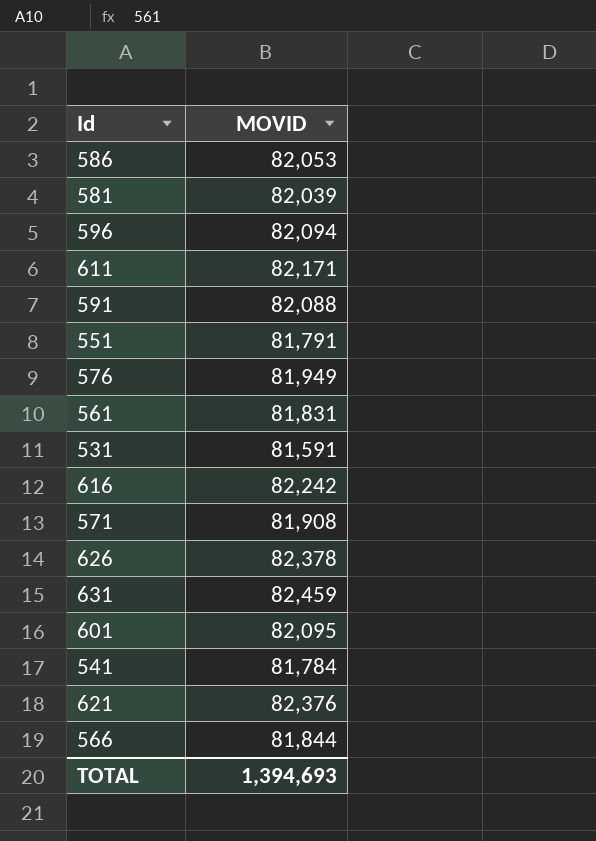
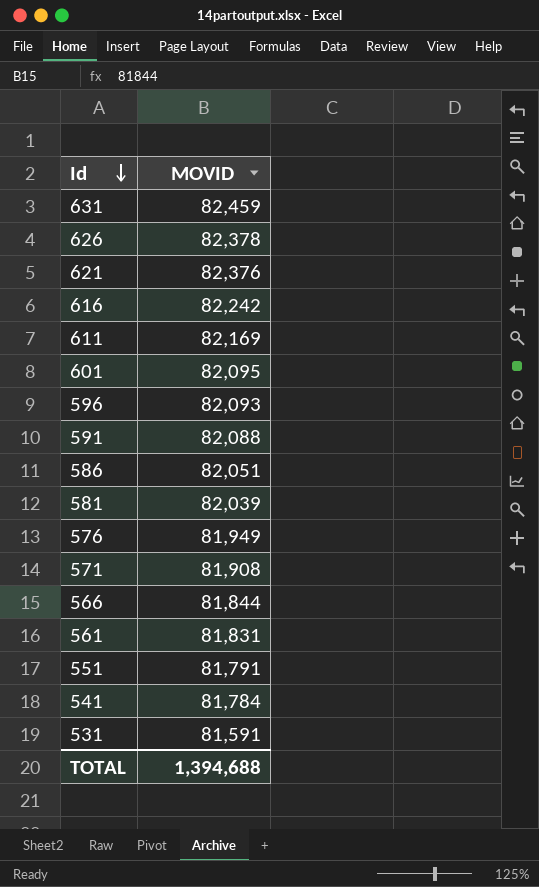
row order: none -> Id descending
611 | MOVID: 82,171 -> 82,169
596 | MOVID: 82,094 -> 82,093
586 | MOVID: 82,053 -> 82,051
TOTAL | MOVID: 1,394,693 -> 1,394,688

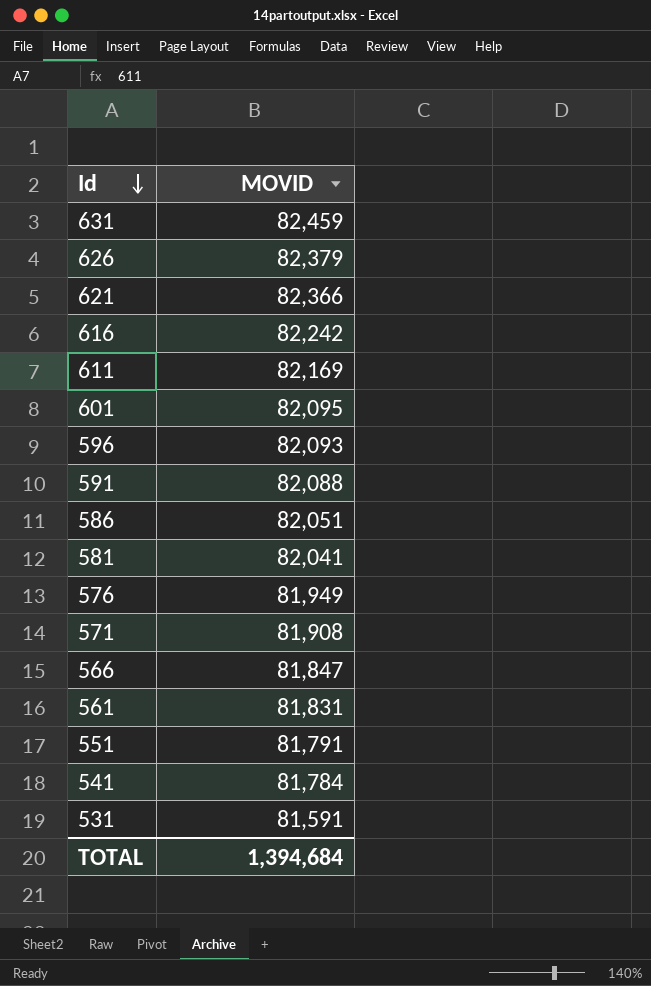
626 | MOVID: 82,378 -> 82,379
621 | MOVID: 82,376 -> 82,366
581 | MOVID: 82,039 -> 82,041
566 | MOVID: 81,844 -> 81,847
TOTAL | MOVID: 1,394,688 -> 1,394,684

